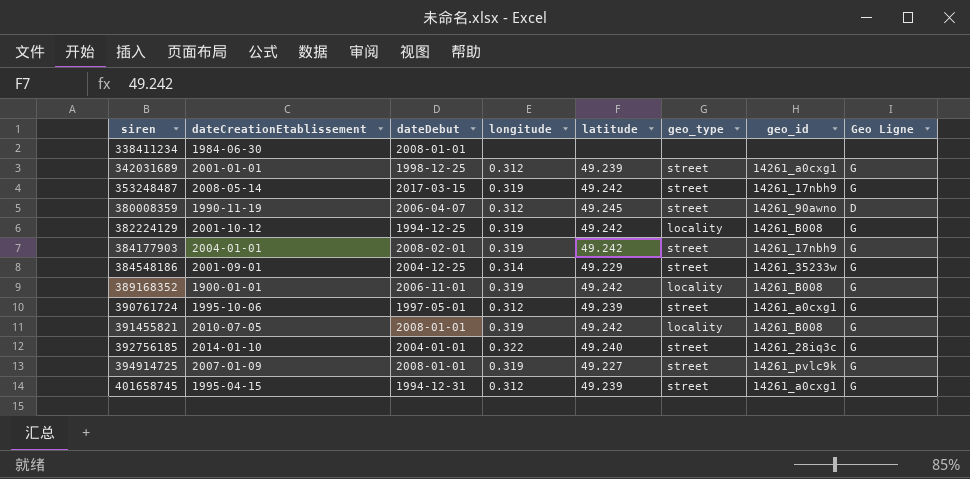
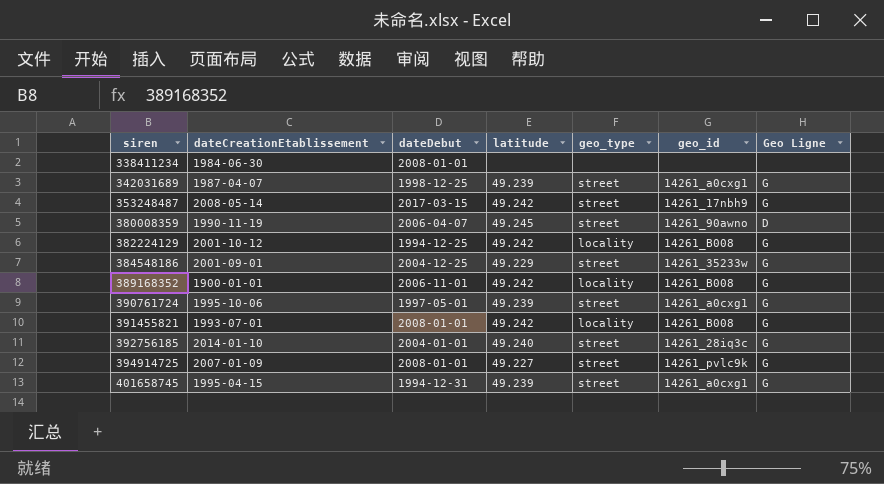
column longitude | position: 4 -> none
row 384177903: 2004-01-01 | 2008-02-01 | 0.319 | 49.242 | street | 14261_17nbh9 | G -> none
342031689 | dateCreationEtablissement: 2001-01-01 -> 1987-04-07
391455821 | dateCreationEtablissement: 2010-07-05 -> 1993-07-01

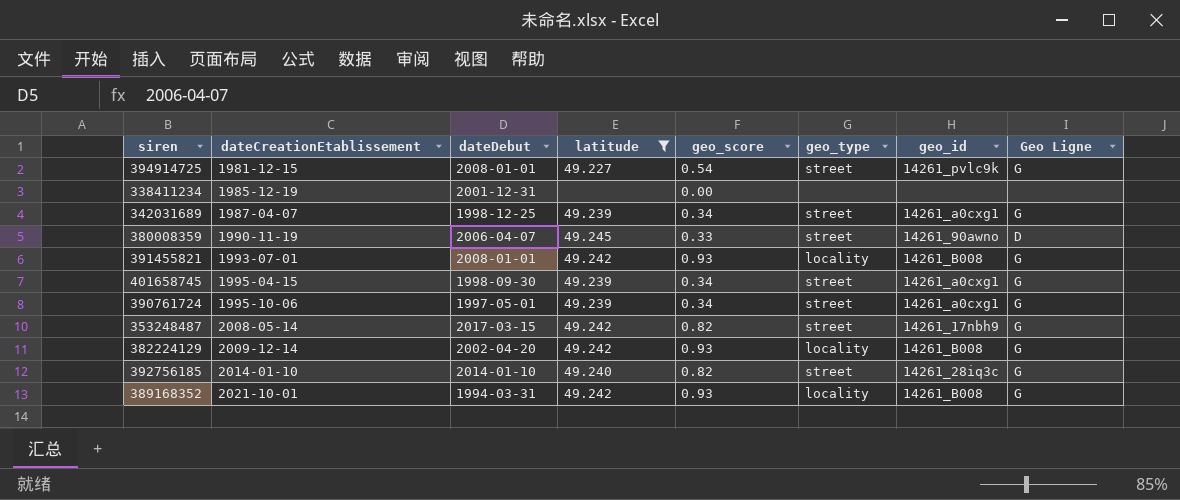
filter: none -> latitude != 49.229
row order: siren ascending -> dateCreationEtablissement ascending
column geo_score | position: none -> 5
394914725 | dateCreationEtablissement: 2007-01-09 -> 1981-12-15
338411234 | dateCreationEtablissement: 1984-06-30 -> 1985-12-19
338411234 | dateDebut: 2008-01-01 -> 2001-12-31
401658745 | dateDebut: 1994-12-31 -> 1998-09-30
382224129 | dateCreationEtablissement: 2001-10-12 -> 2009-12-14
382224129 | dateDebut: 1994-12-25 -> 2002-04-20
392756185 | dateDebut: 2004-01-01 -> 2014-01-10
389168352 | dateCreationEtablissement: 1900-01-01 -> 2021-10-01
389168352 | dateDebut: 2006-11-01 -> 1994-03-31

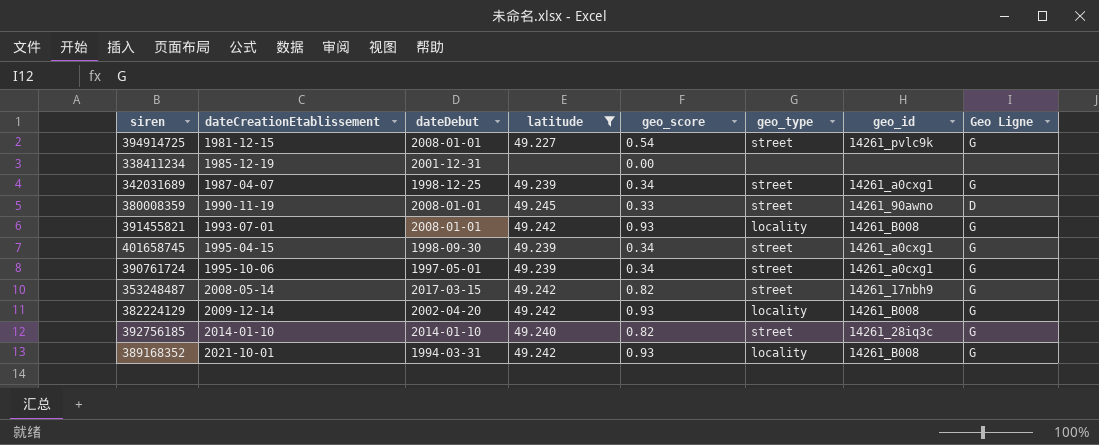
380008359 | dateDebut: 2006-04-07 -> 2008-01-01

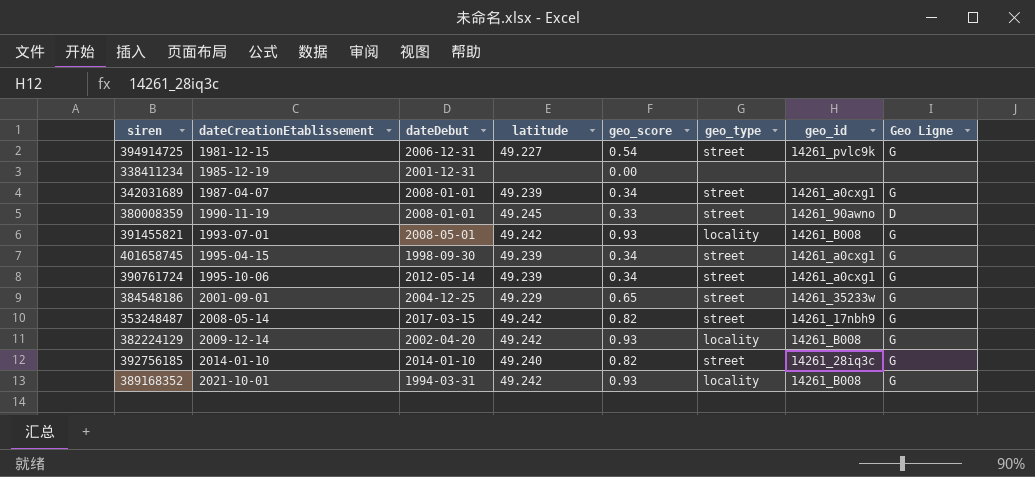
filter: latitude != 49.229 -> none
394914725 | dateDebut: 2008-01-01 -> 2006-12-31
342031689 | dateDebut: 1998-12-25 -> 2008-01-01
391455821 | dateDebut: 2008-01-01 -> 2008-05-01
390761724 | dateDebut: 1997-05-01 -> 2012-05-14

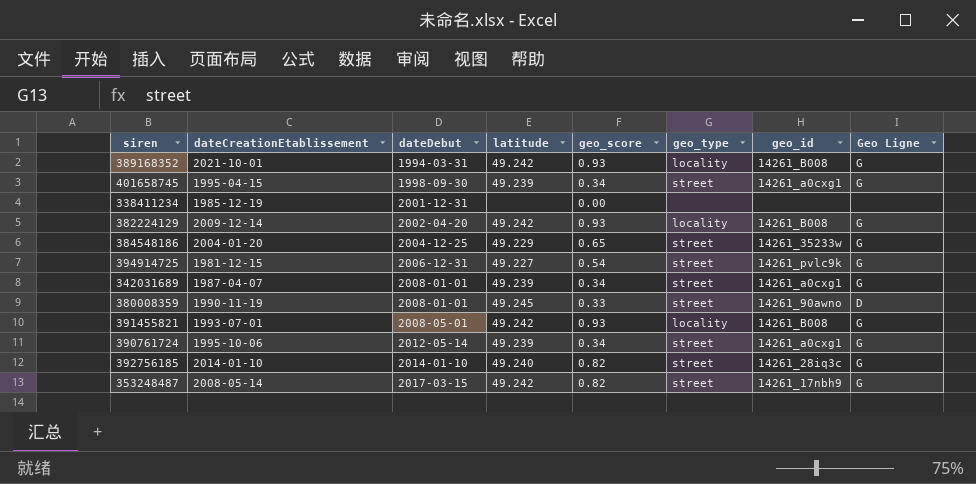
row order: dateCreationEtablissement ascending -> dateDebut ascending
384548186 | dateCreationEtablissement: 2001-09-01 -> 2004-01-20

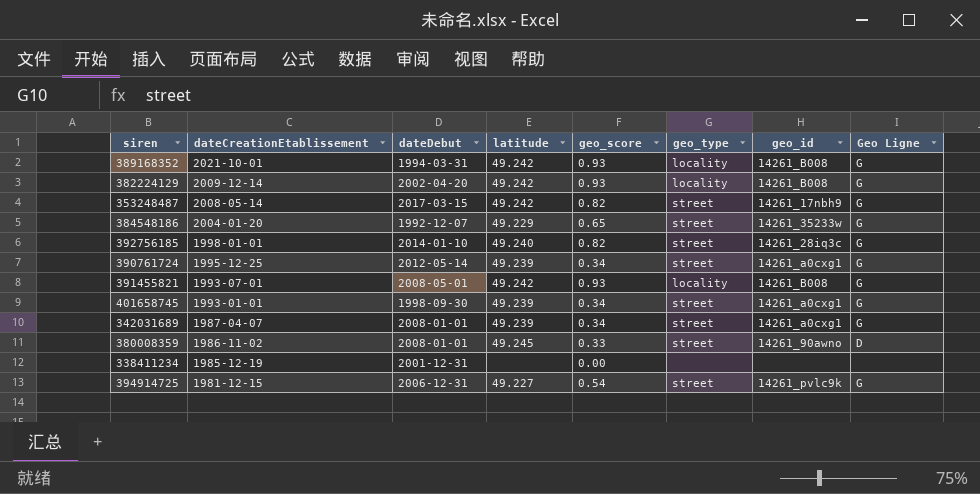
row order: dateDebut ascending -> dateCreationEtablissement descending
384548186 | dateDebut: 2004-12-25 -> 1992-12-07
392756185 | dateCreationEtablissement: 2014-01-10 -> 1998-01-01
390761724 | dateCreationEtablissement: 1995-10-06 -> 1995-12-25
401658745 | dateCreationEtablissement: 1995-04-15 -> 1993-01-01
380008359 | dateCreationEtablissement: 1990-11-19 -> 1986-11-02

